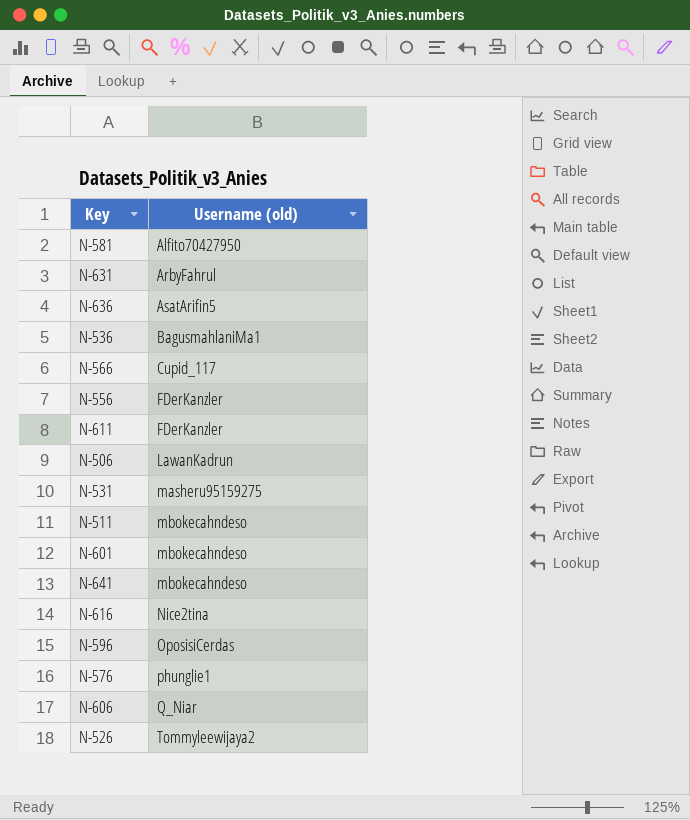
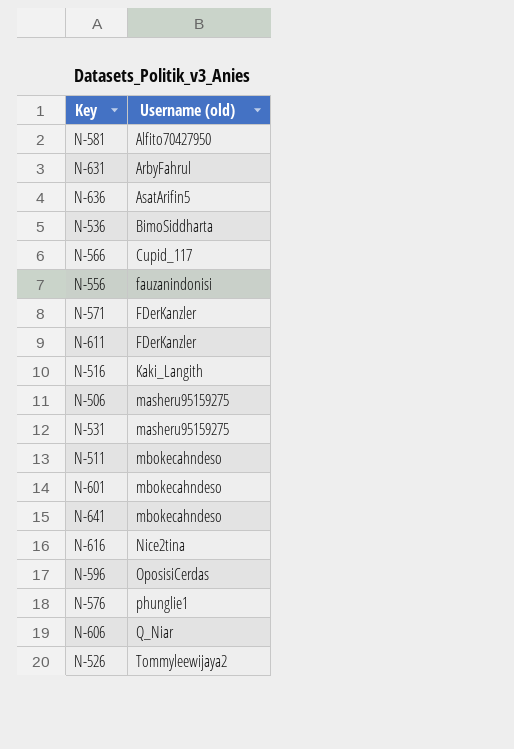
N-536 | Username (old): BagusmahlaniMa1 -> BimoSiddharta
N-556 | Username (old): FDerKanzler -> fauzanindonisi
row N-571: none -> FDerKanzler
row N-516: none -> Kaki_Langith
N-506 | Username (old): LawanKadrun -> masheru95159275

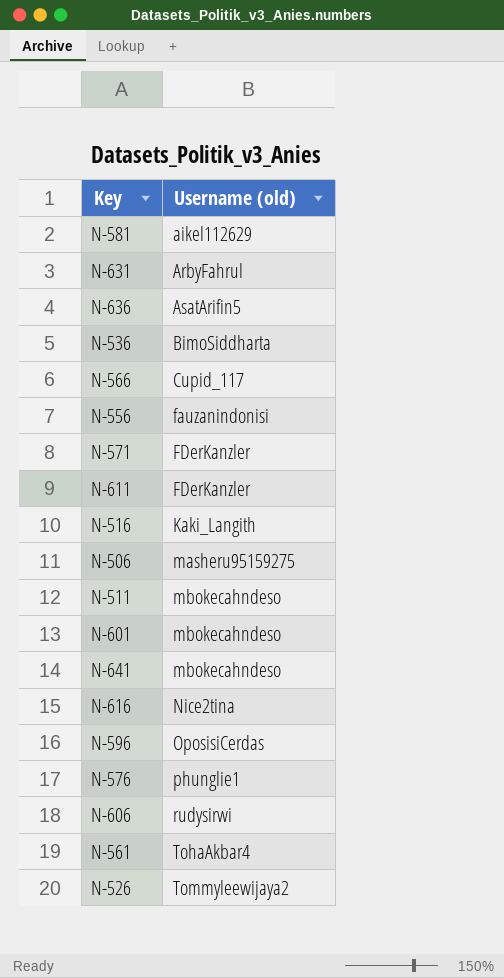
row N-531: masheru95159275 -> none
N-581 | Username (old): Alfito70427950 -> aikel112629
N-606 | Username (old): Q_Niar -> rudysirwi
row N-561: none -> TohaAkbar4

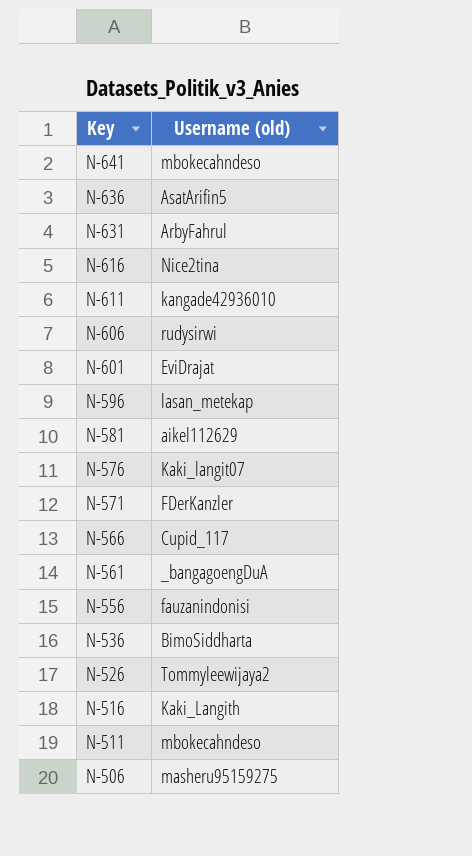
row order: Username (old) ascending -> Key descending
N-611 | Username (old): FDerKanzler -> kangade42936010
N-601 | Username (old): mbokecahndeso -> EviDrajat
N-596 | Username (old): OposisiCerdas -> lasan_metekap
N-576 | Username (old): phunglie1 -> Kaki_langit07
N-561 | Username (old): TohaAkbar4 -> _bangagoengDuA

